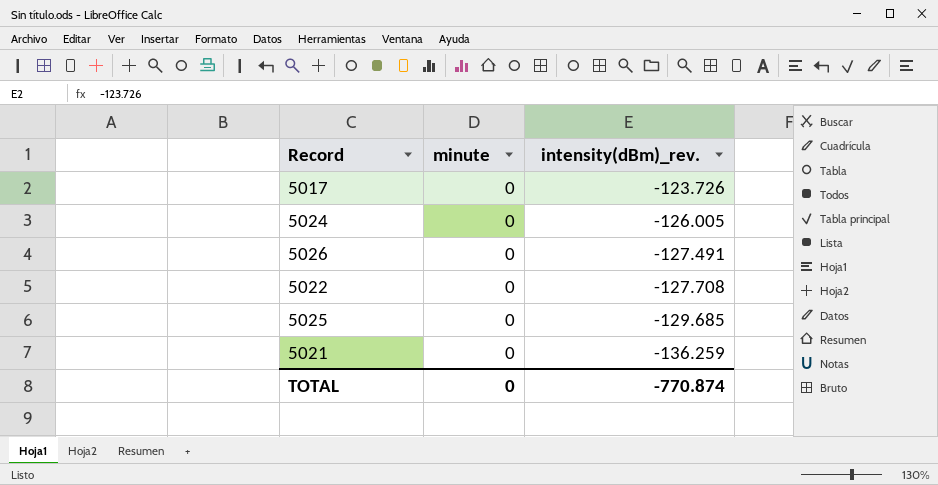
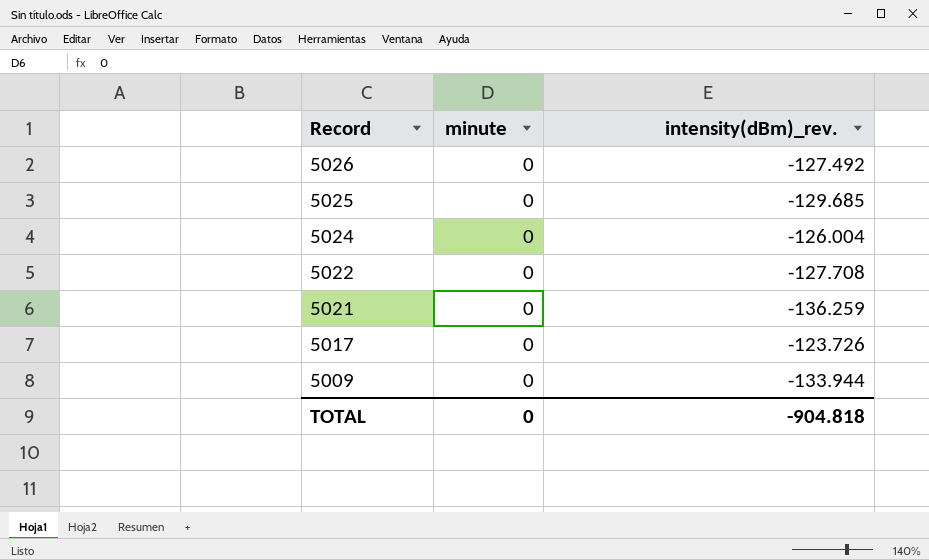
row order: intensity(dBm)_rev. descending -> Record descending
5026 | intensity(dBm)_rev.: -127.491 -> -127.492
5024 | intensity(dBm)_rev.: -126.005 -> -126.004
row 5009: none -> 0 | -133.944
TOTAL | intensity(dBm)_rev.: -770.874 -> -904.818

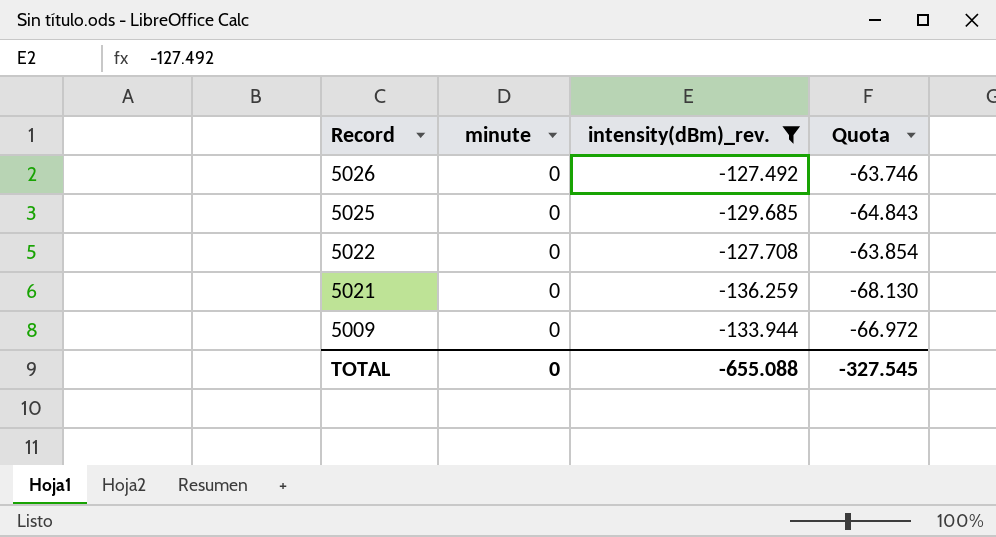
filter: none -> intensity(dBm)_rev. <= -127.492
column Quota | formula: none -> [intensity(dBm)_rev.] * 0.5
TOTAL | intensity(dBm)_rev.: -904.818 -> -655.088

